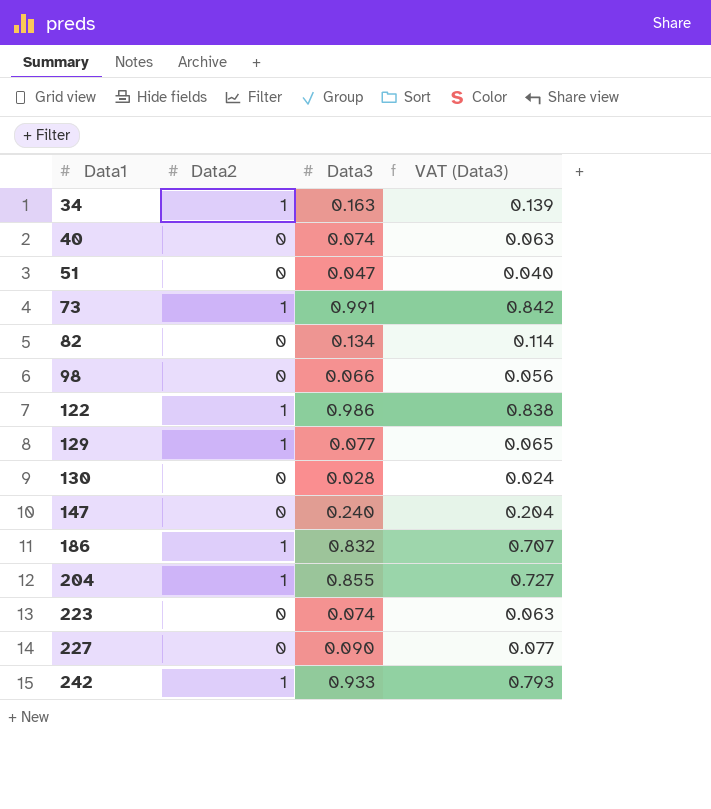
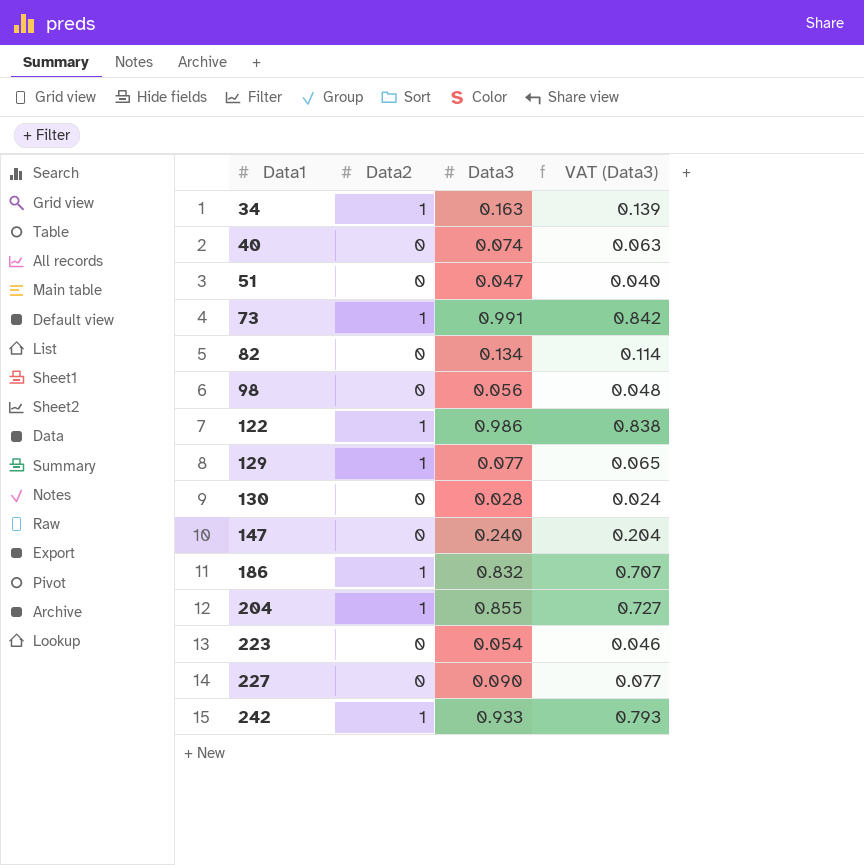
98 | Data3: 0.066 -> 0.056
98 | VAT (Data3): 0.056 -> 0.048
223 | Data3: 0.074 -> 0.054
223 | VAT (Data3): 0.063 -> 0.046

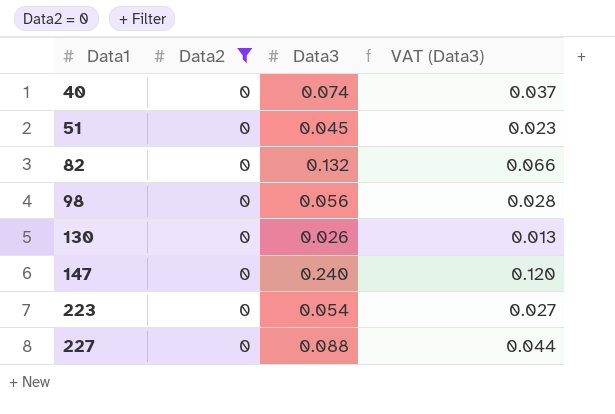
filter: none -> Data2 = 0
column VAT (Data3) | formula: [Data3] * 0.85 -> [Data3] * 0.5
51 | Data3: 0.047 -> 0.045
82 | Data3: 0.134 -> 0.132
130 | Data3: 0.028 -> 0.026
227 | Data3: 0.090 -> 0.088

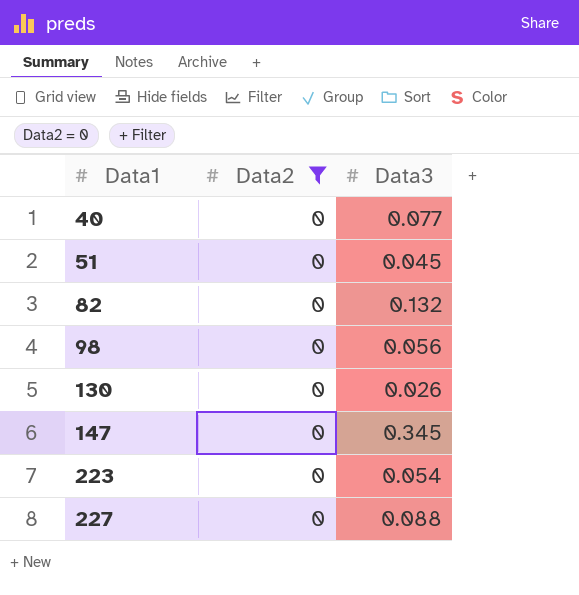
column VAT (Data3) | formula: [Data3] * 0.5 -> none
40 | Data3: 0.074 -> 0.077
147 | Data3: 0.240 -> 0.345

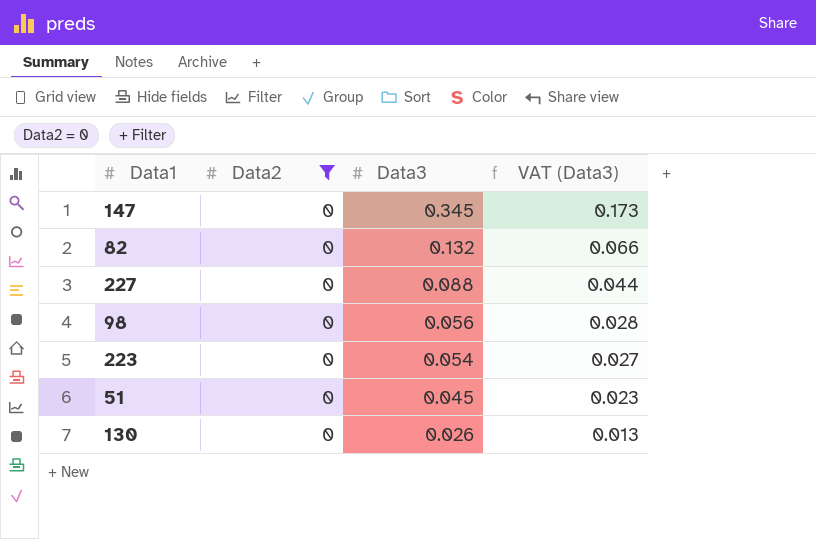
row order: Data1 ascending -> Data3 descending
column VAT (Data3) | formula: none -> [Data3] * 0.5
row 40: 0 | 0.077 -> none

